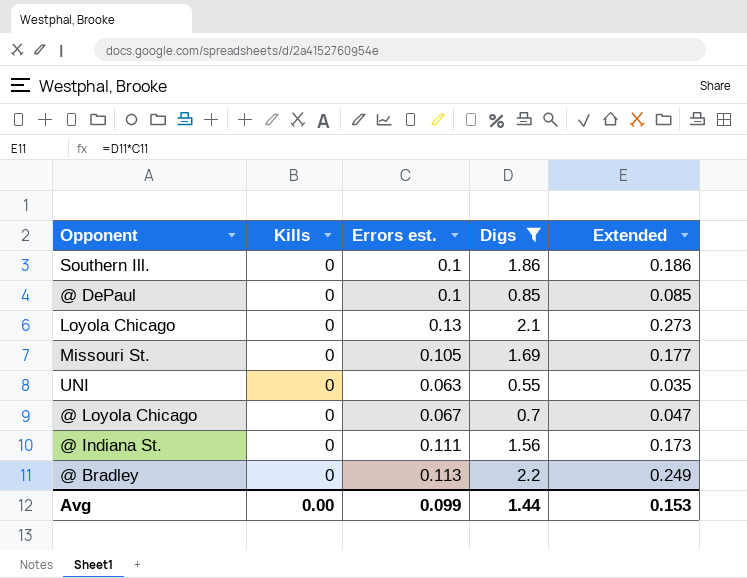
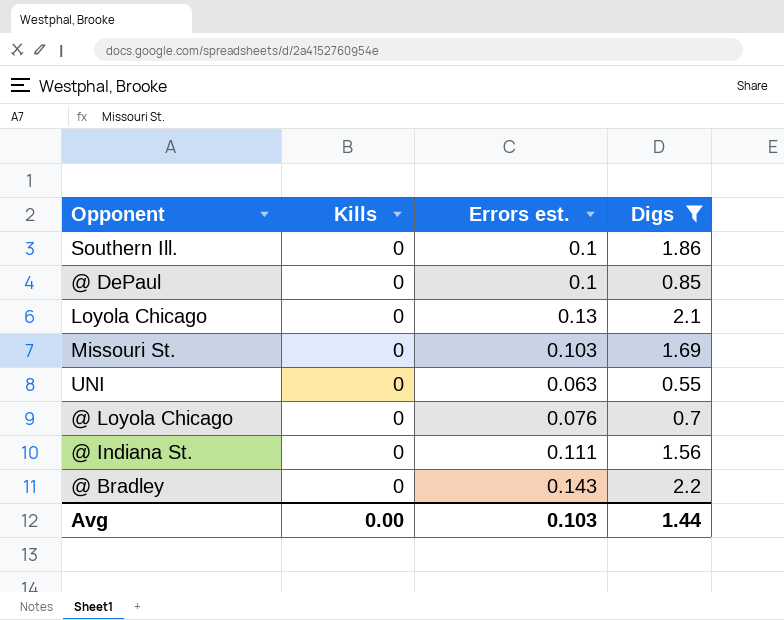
column Extended | formula: [Errors est.] * [Digs] -> none
Missouri St. | Errors est.: 0.105 -> 0.103
@ Loyola Chicago | Errors est.: 0.067 -> 0.076
@ Bradley | Errors est.: 0.113 -> 0.143
Avg | Errors est.: 0.099 -> 0.103

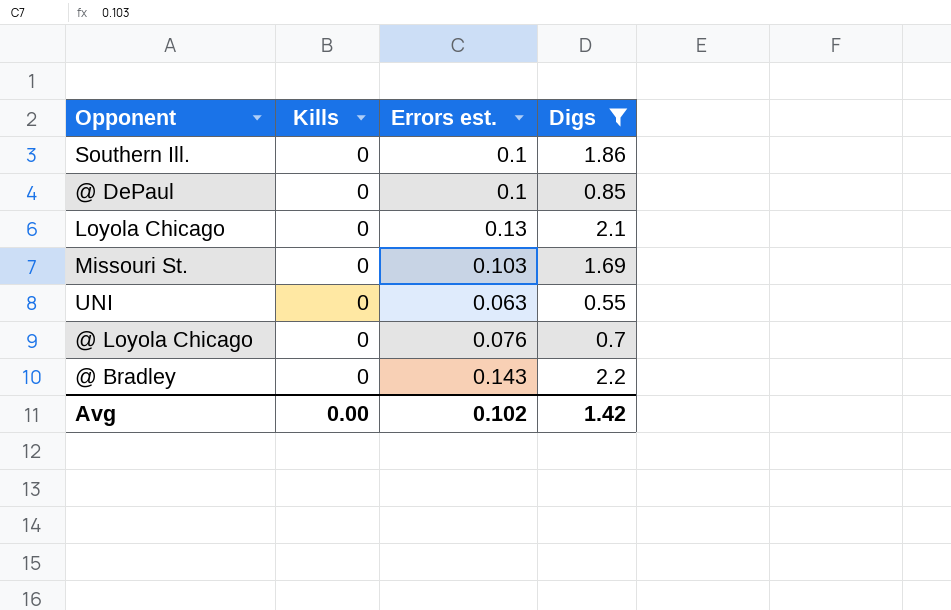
row @ Indiana St.: 0 | 0.111 | 1.56 -> none
Avg | Errors est.: 0.103 -> 0.102
Avg | Digs: 1.44 -> 1.42

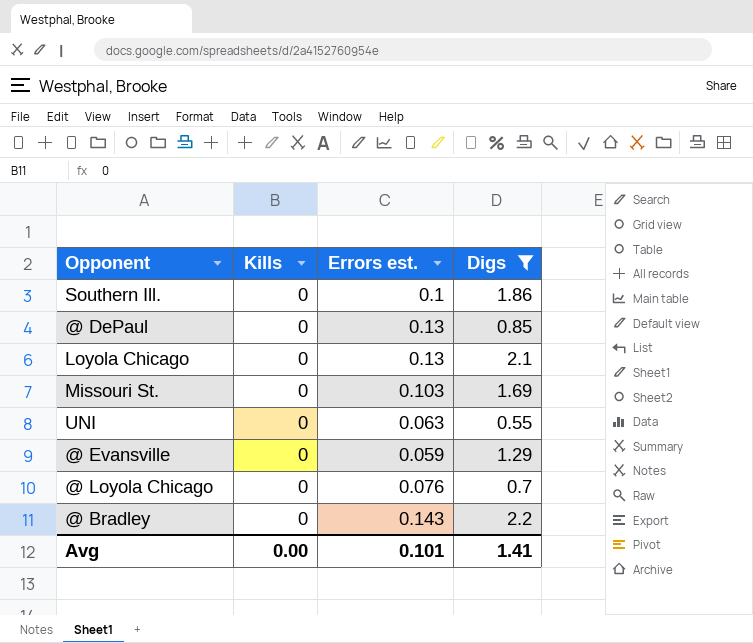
@ DePaul | Errors est.: 0.1 -> 0.13
row @ Evansville: none -> 0 | 0.059 | 1.29
Avg | Errors est.: 0.102 -> 0.101
Avg | Digs: 1.42 -> 1.41

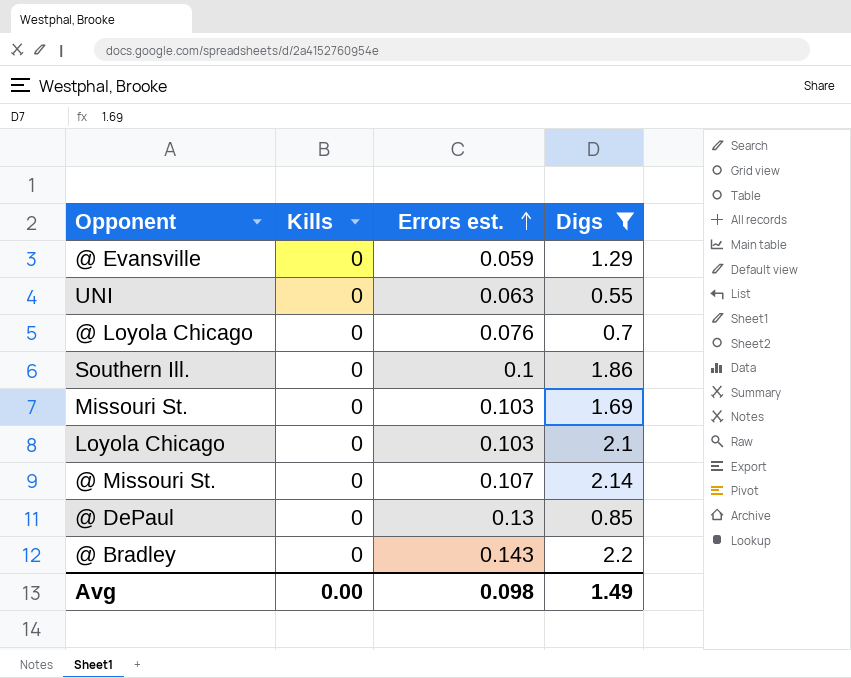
row order: none -> Errors est. ascending
Loyola Chicago | Errors est.: 0.13 -> 0.103
row @ Missouri St.: none -> 0 | 0.107 | 2.14
Avg | Errors est.: 0.101 -> 0.098
Avg | Digs: 1.41 -> 1.49

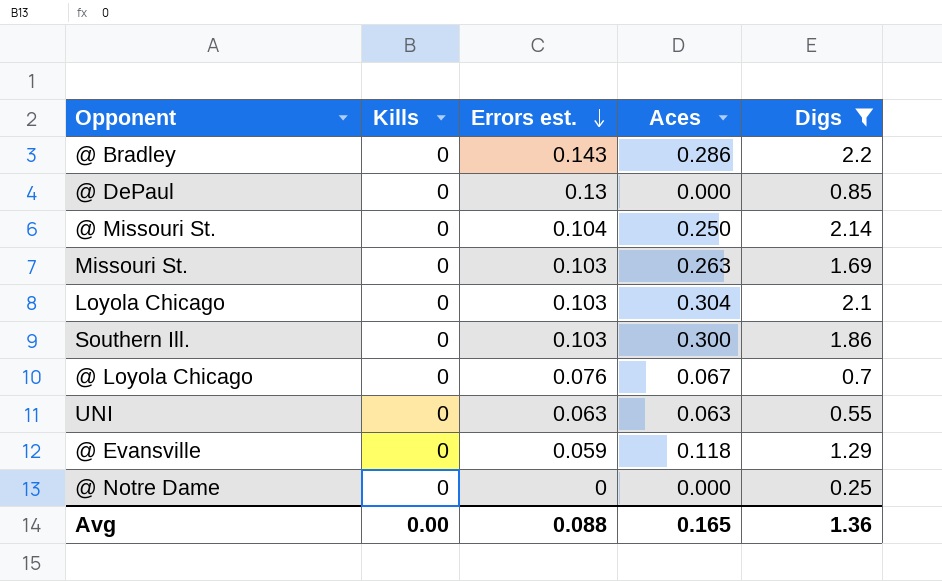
row order: Errors est. ascending -> Errors est. descending
column Aces | position: none -> 4
@ Missouri St. | Errors est.: 0.107 -> 0.104
Southern Ill. | Errors est.: 0.1 -> 0.103
row @ Notre Dame: none -> 0 | 0 | 0.000 | 0.25
Avg | Errors est.: 0.098 -> 0.088
Avg | Digs: 1.49 -> 1.36

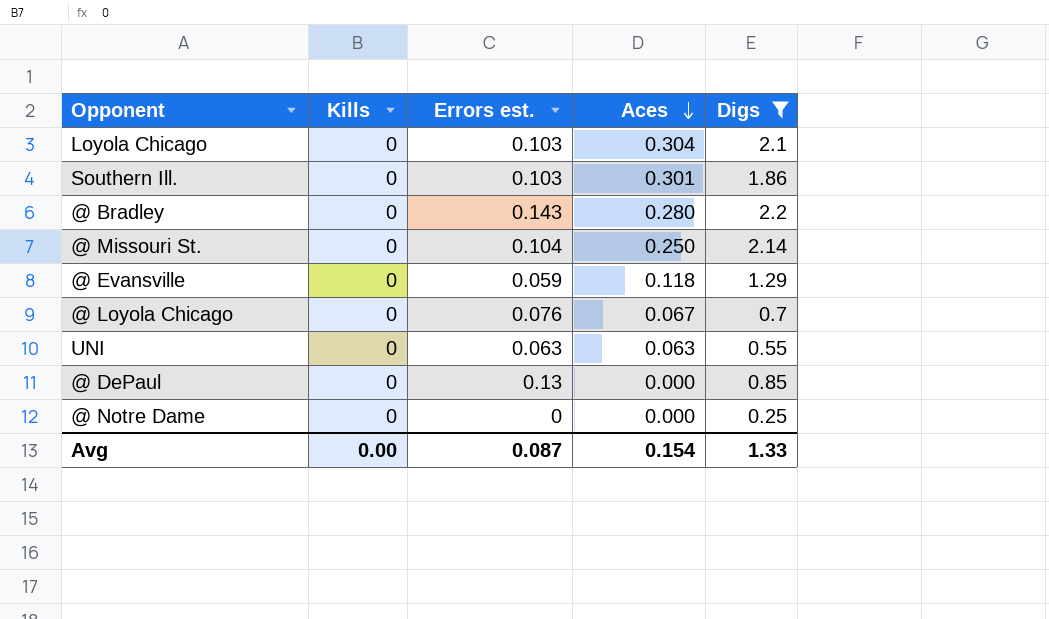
row order: Errors est. descending -> Aces descending
row Missouri St.: 0 | 0.103 | 0.263 | 1.69 -> none
Southern Ill. | Aces: 0.300 -> 0.301
@ Bradley | Aces: 0.286 -> 0.280
Avg | Errors est.: 0.088 -> 0.087
Avg | Aces: 0.165 -> 0.154
Avg | Digs: 1.36 -> 1.33

